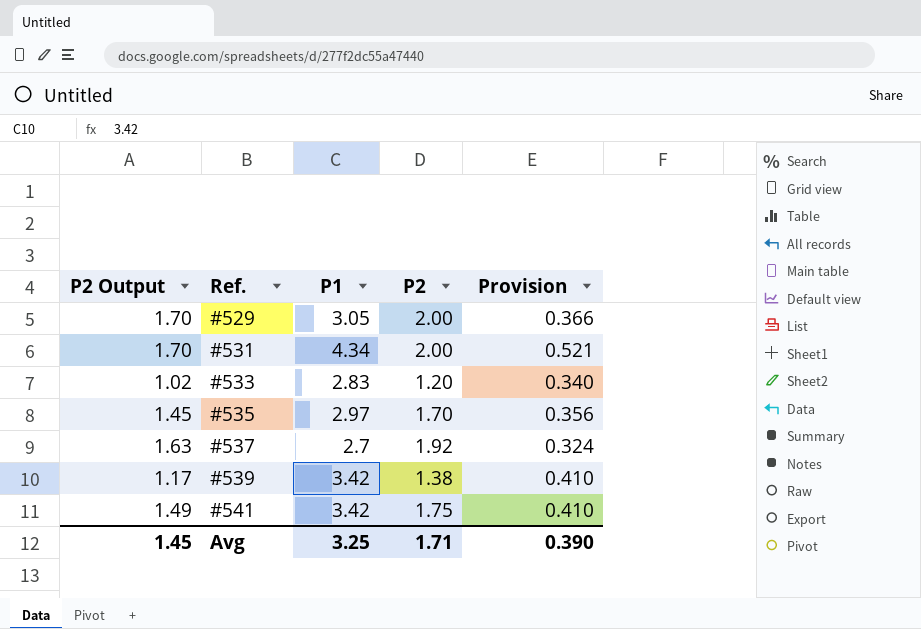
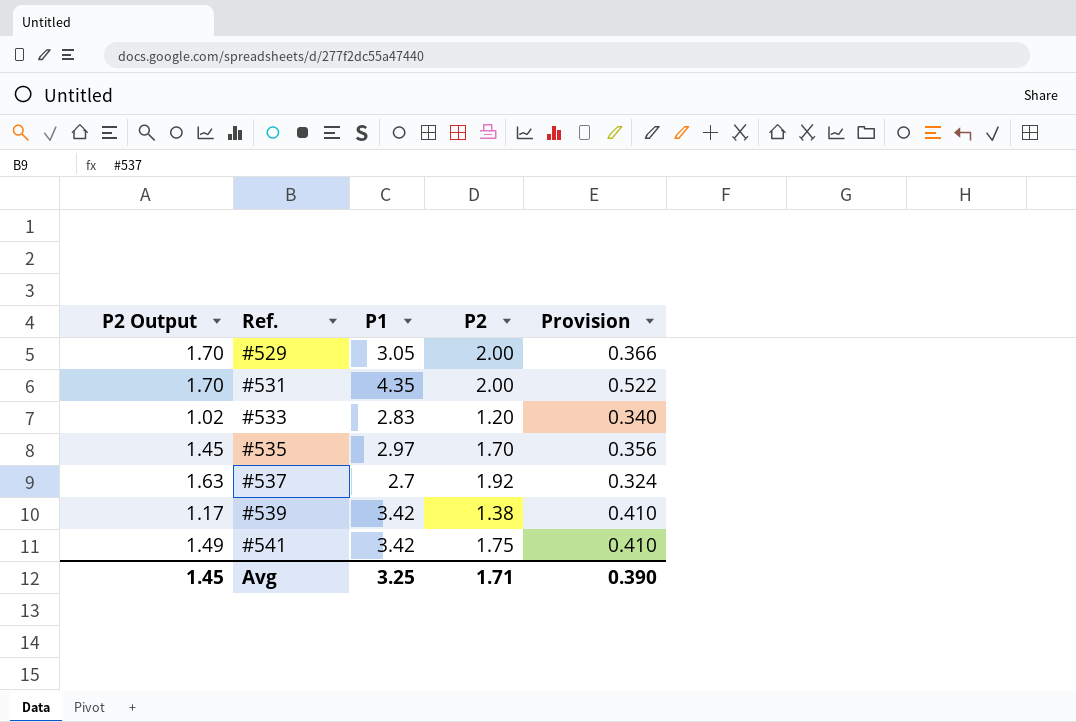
#531 | P1: 4.34 -> 4.35
#531 | Provision: 0.521 -> 0.522

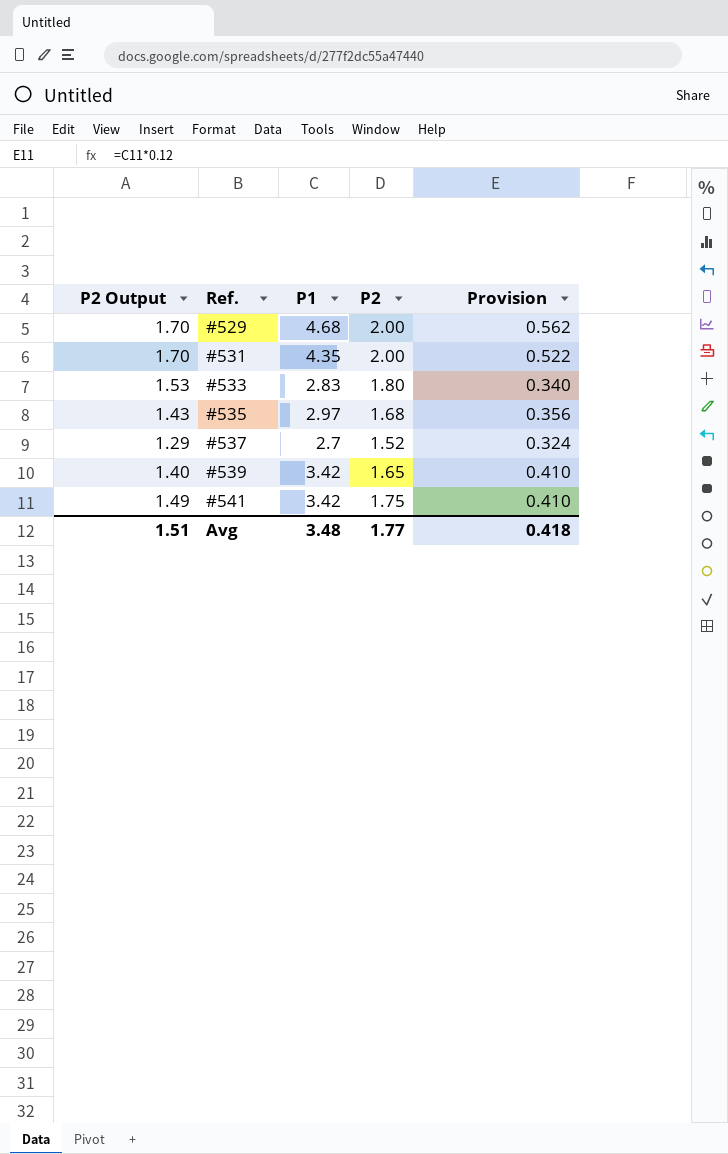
#529 | P1: 3.05 -> 4.68
#529 | Provision: 0.366 -> 0.562
#533 | P2 Output: 1.02 -> 1.53
#533 | P2: 1.20 -> 1.80
#535 | P2 Output: 1.45 -> 1.43
#535 | P2: 1.70 -> 1.68
#537 | P2 Output: 1.63 -> 1.29
#537 | P2: 1.92 -> 1.52
#539 | P2 Output: 1.17 -> 1.40
#539 | P2: 1.38 -> 1.65
Avg | P2 Output: 1.45 -> 1.51
Avg | P1: 3.25 -> 3.48
Avg | P2: 1.71 -> 1.77
Avg | Provision: 0.390 -> 0.418

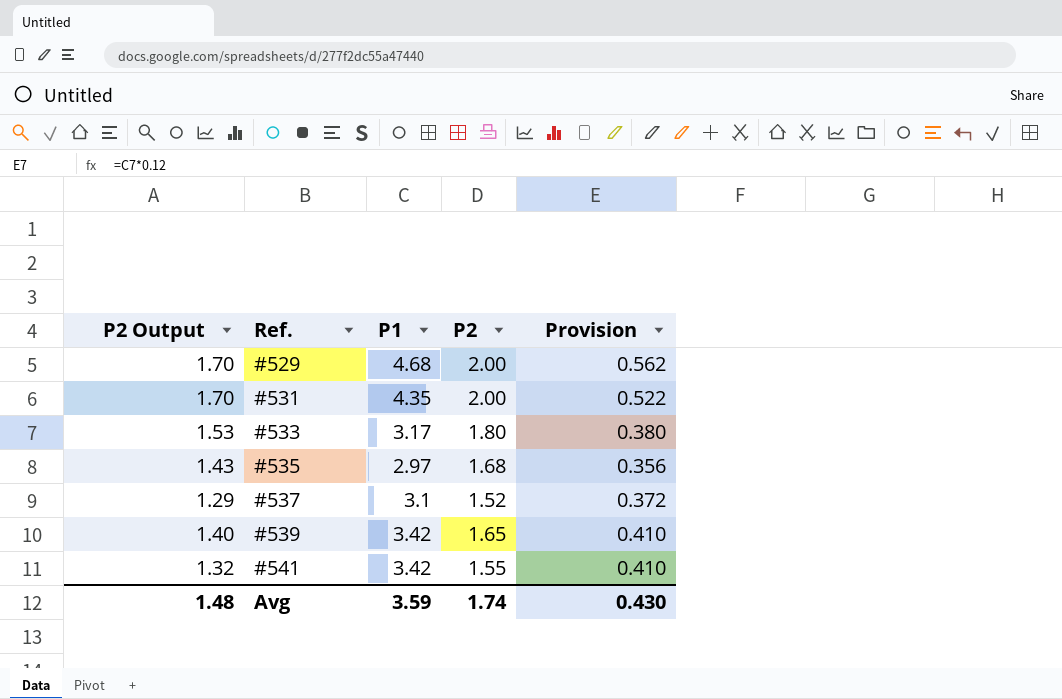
#533 | P1: 2.83 -> 3.17
#533 | Provision: 0.340 -> 0.380
#537 | P1: 2.7 -> 3.1
#537 | Provision: 0.324 -> 0.372
#541 | P2 Output: 1.49 -> 1.32
#541 | P2: 1.75 -> 1.55
Avg | P2 Output: 1.51 -> 1.48
Avg | P1: 3.48 -> 3.59
Avg | P2: 1.77 -> 1.74
Avg | Provision: 0.418 -> 0.430

